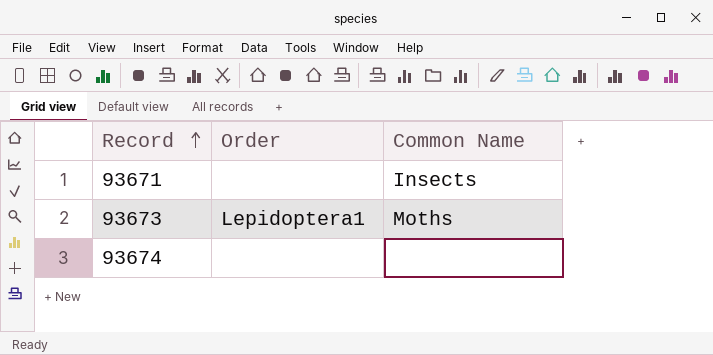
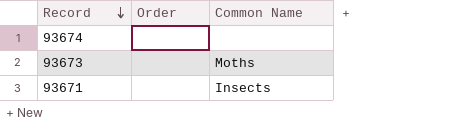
row order: Record ascending -> Record descending
93673 | Order: Lepidoptera1 -> none

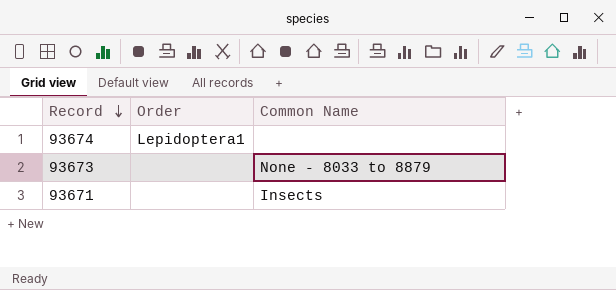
93674 | Order: none -> Lepidoptera1
93673 | Common Name: Moths -> None - 8033 to 8879

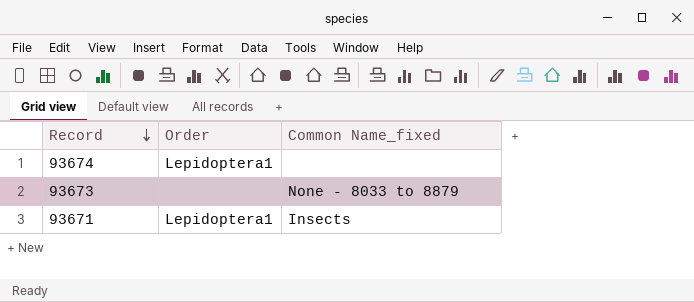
column name: Common Name -> Common Name_fixed
93671 | Order: none -> Lepidoptera1

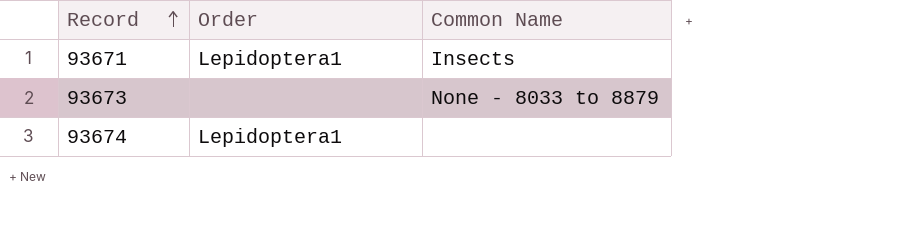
row order: Record descending -> Record ascending
column name: Common Name_fixed -> Common Name

